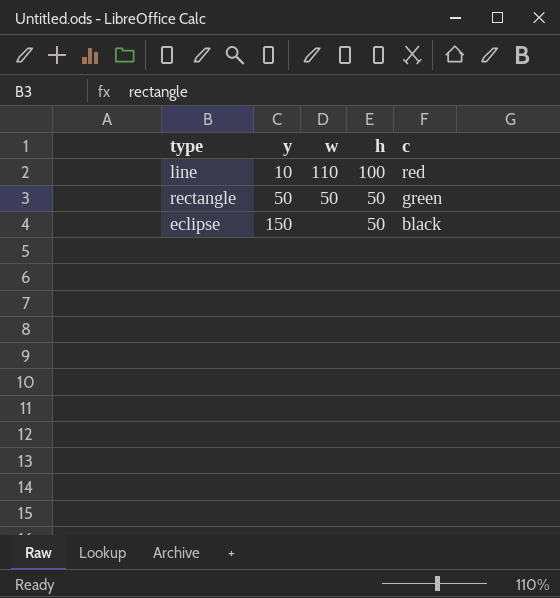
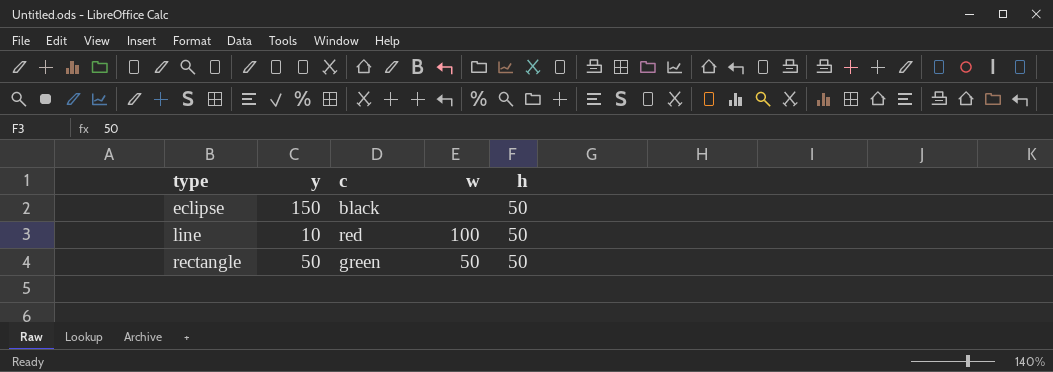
row order: y ascending -> type ascending
column c | position: 5 -> 3
line | w: 110 -> 100
line | h: 100 -> 50

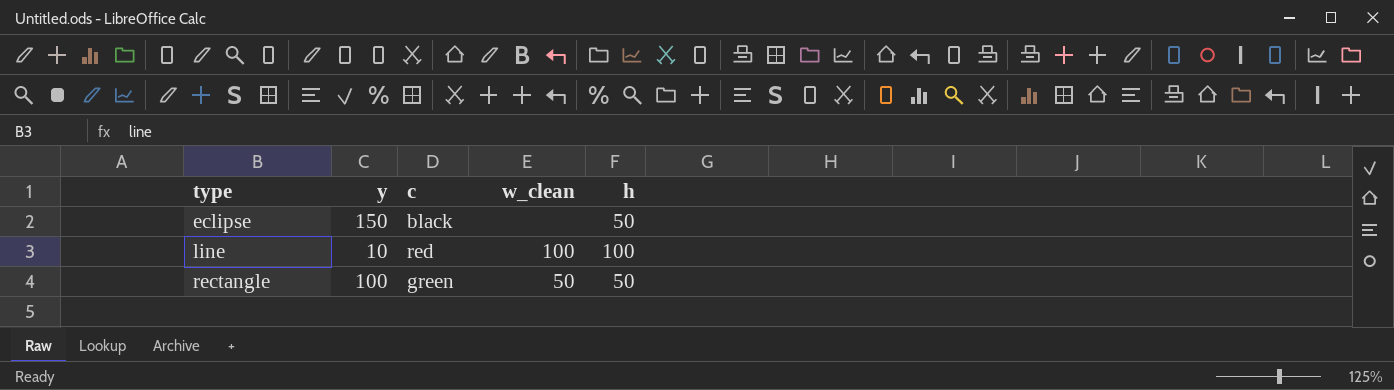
column name: w -> w_clean
line | h: 50 -> 100
rectangle | y: 50 -> 100

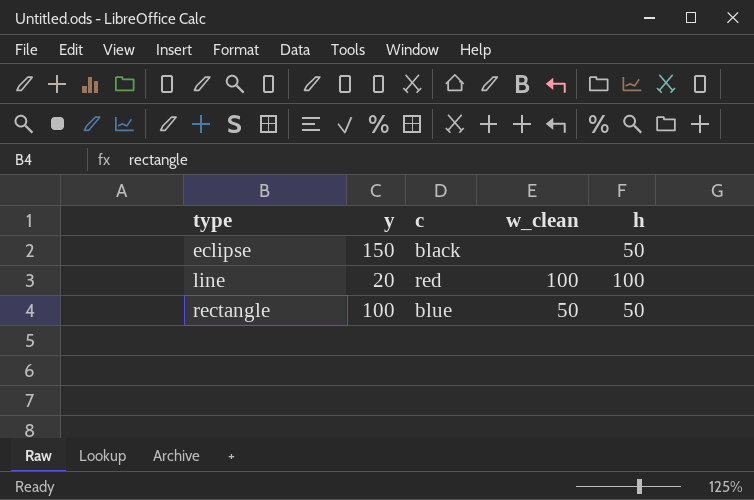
line | y: 10 -> 20
rectangle | c: green -> blue

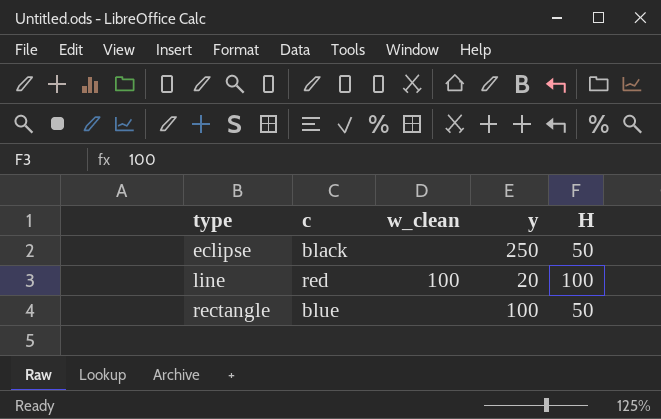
column y | position: 2 -> 4
column name: h -> H
eclipse | y: 150 -> 250
rectangle | w_clean: 50 -> none

